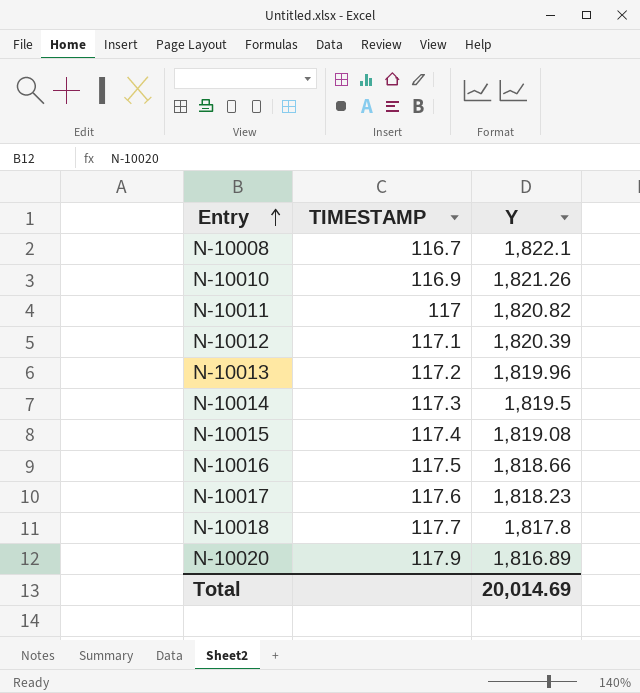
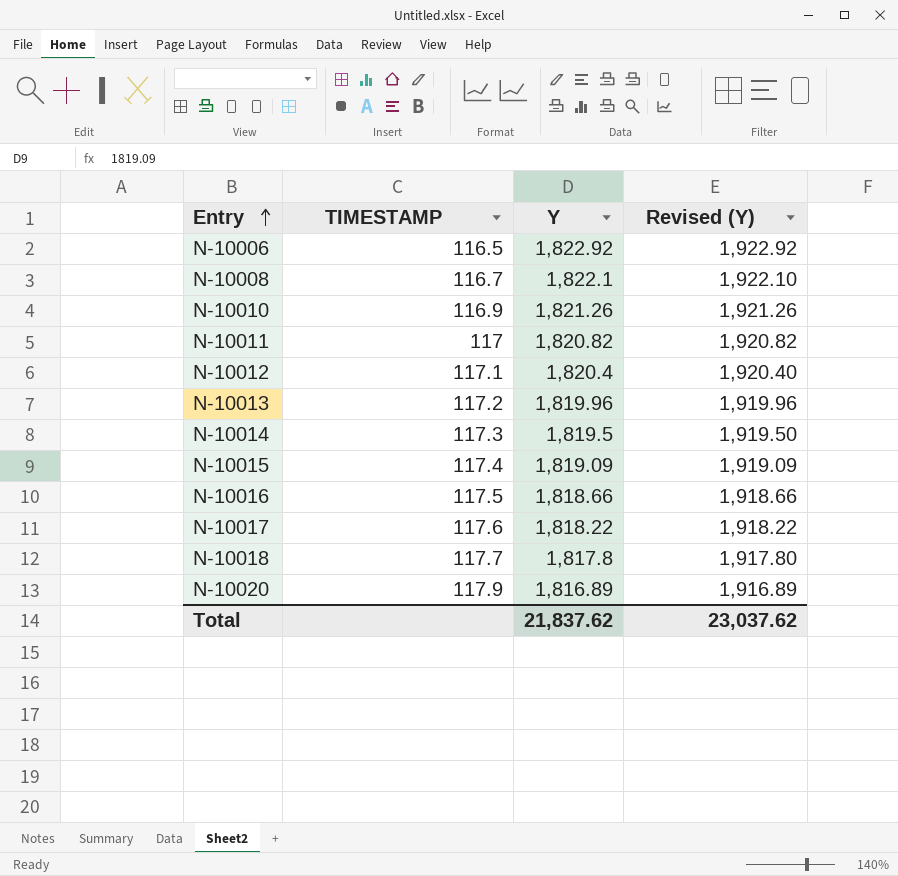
column Revised (Y) | formula: none -> [Y] + 100
row N-10006: none -> 116.5 | 1,822.92 | 1,922.92
N-10012 | Y: 1,820.39 -> 1,820.4
N-10015 | Y: 1,819.08 -> 1,819.09
N-10017 | Y: 1,818.23 -> 1,818.22
Total | Y: 20,014.69 -> 21,837.62

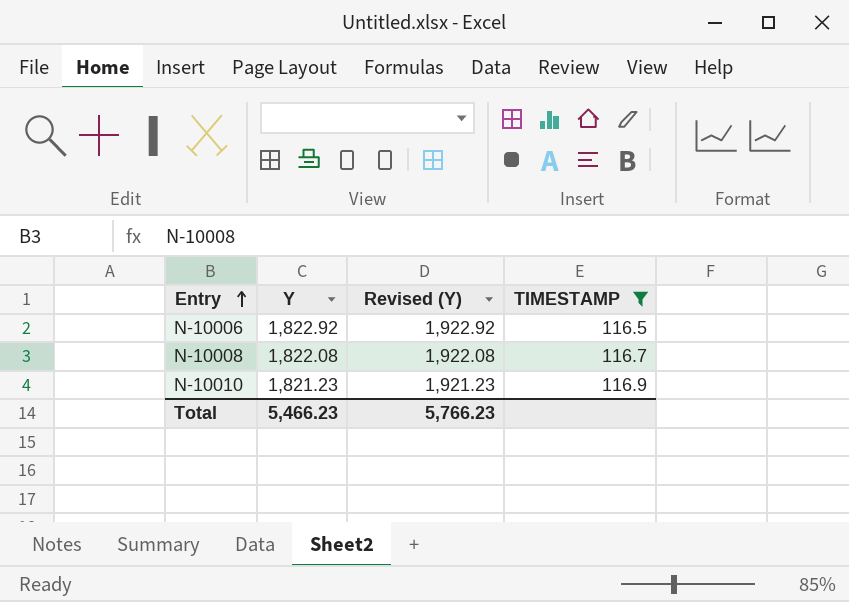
filter: none -> TIMESTAMP <= 116.9
column TIMESTAMP | position: 2 -> 4
N-10008 | Y: 1,822.1 -> 1,822.08
N-10008 | Revised (Y): 1,922.10 -> 1,922.08
N-10010 | Y: 1,821.26 -> 1,821.23
N-10010 | Revised (Y): 1,921.26 -> 1,921.23
Total | Y: 21,837.62 -> 5,466.23
Total | Revised (Y): 23,037.62 -> 5,766.23

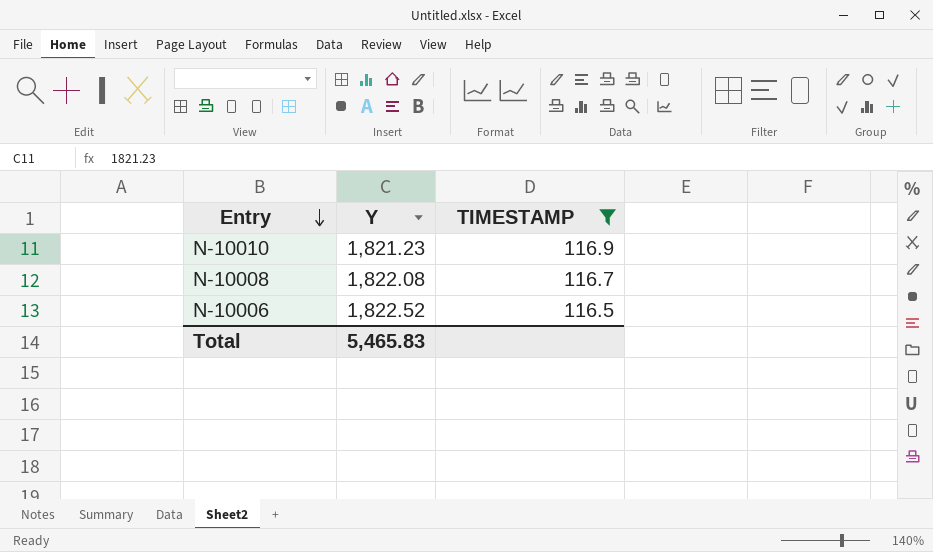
row order: Entry ascending -> Entry descending
column Revised (Y) | formula: [Y] + 100 -> none
N-10006 | Y: 1,822.92 -> 1,822.52
Total | Y: 5,466.23 -> 5,465.83

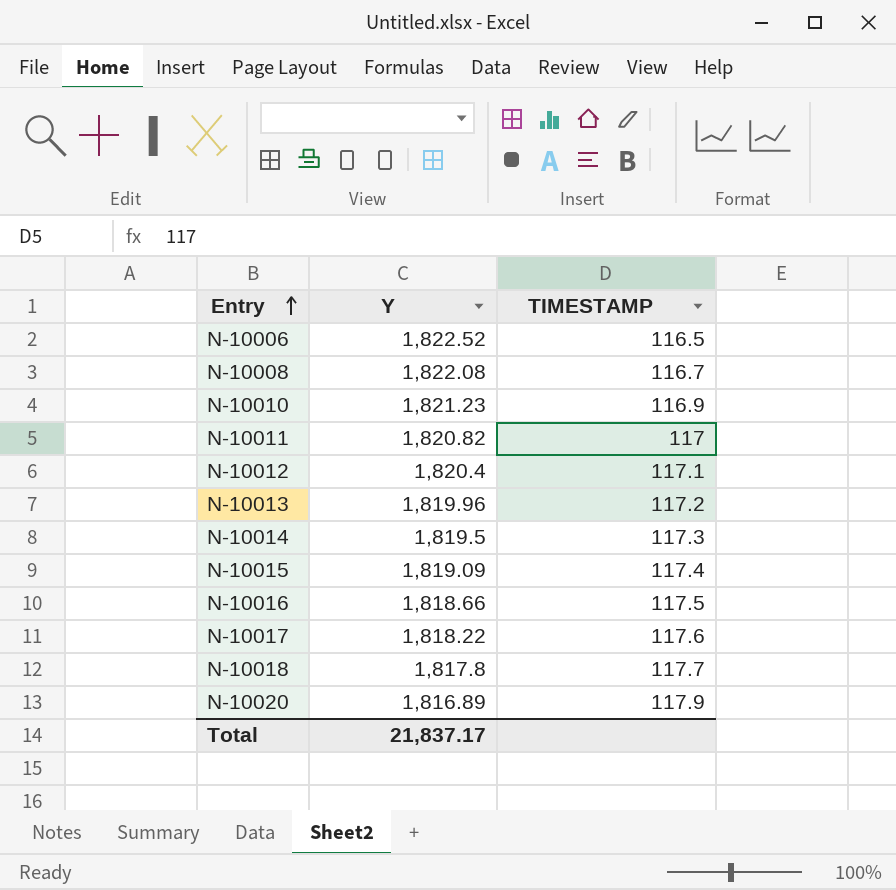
filter: TIMESTAMP <= 116.9 -> none
row order: Entry descending -> Entry ascending
Total | Y: 5,465.83 -> 21,837.17

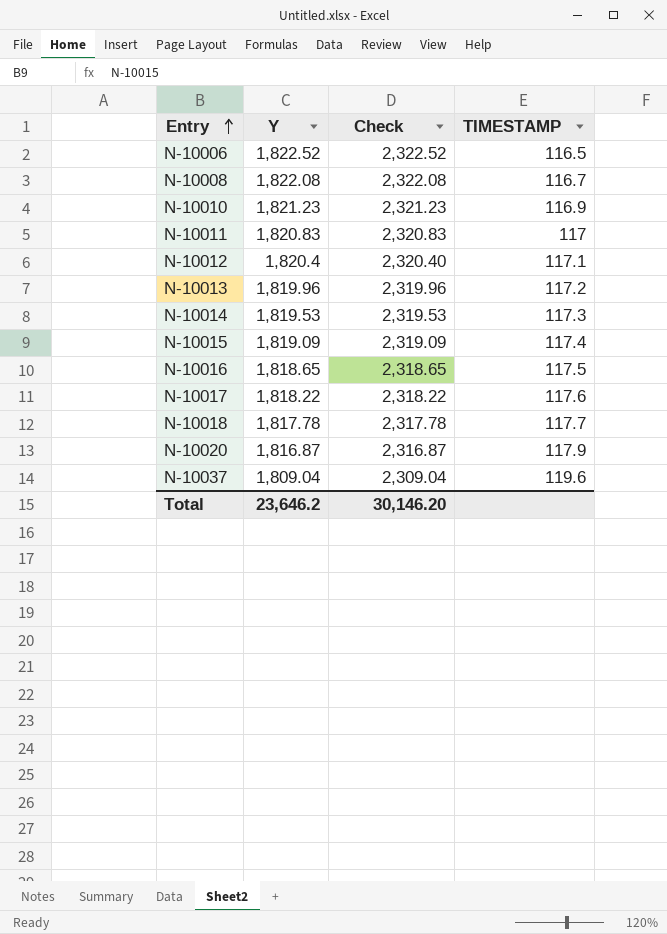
column Check | formula: none -> [Y] + 500
N-10011 | Y: 1,820.82 -> 1,820.83
N-10014 | Y: 1,819.5 -> 1,819.53
N-10016 | Y: 1,818.66 -> 1,818.65
N-10018 | Y: 1,817.8 -> 1,817.78
N-10020 | Y: 1,816.89 -> 1,816.87
row N-10037: none -> 1,809.04 | 2,309.04 | 119.6
Total | Y: 21,837.17 -> 23,646.2

